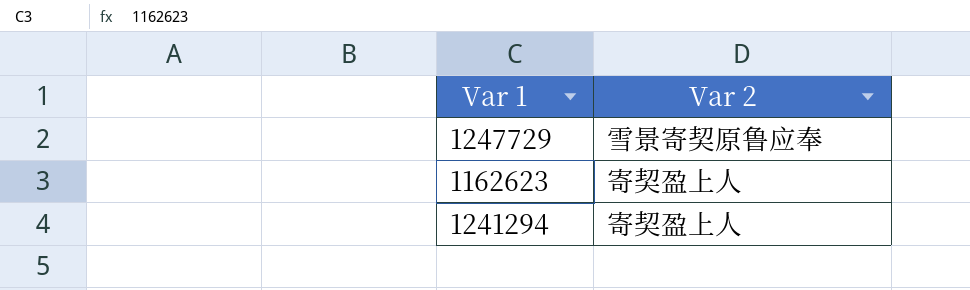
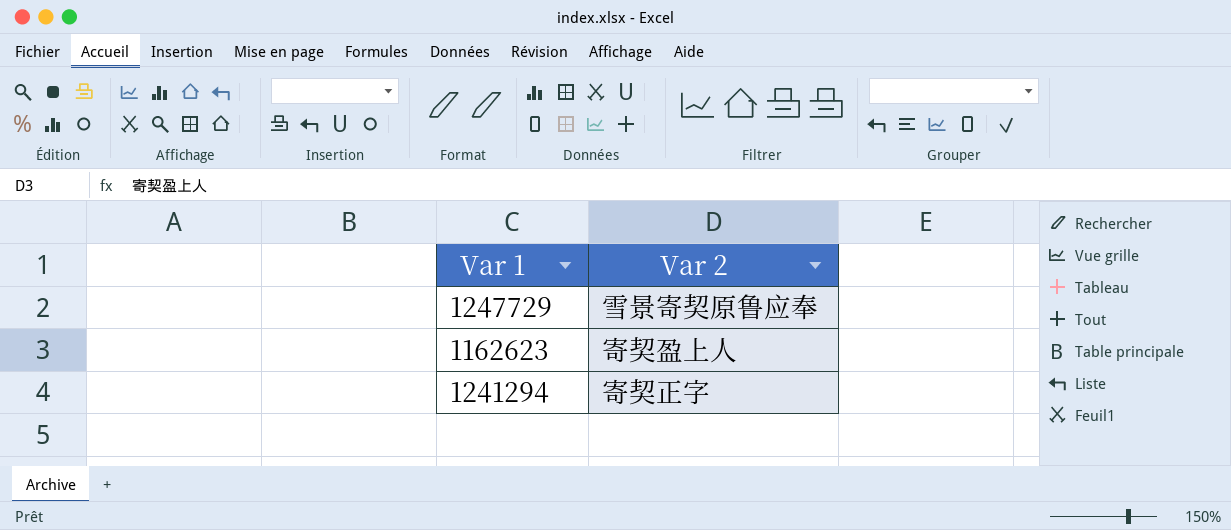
1241294 | Var 2: 寄契盈上人 -> 寄契正字

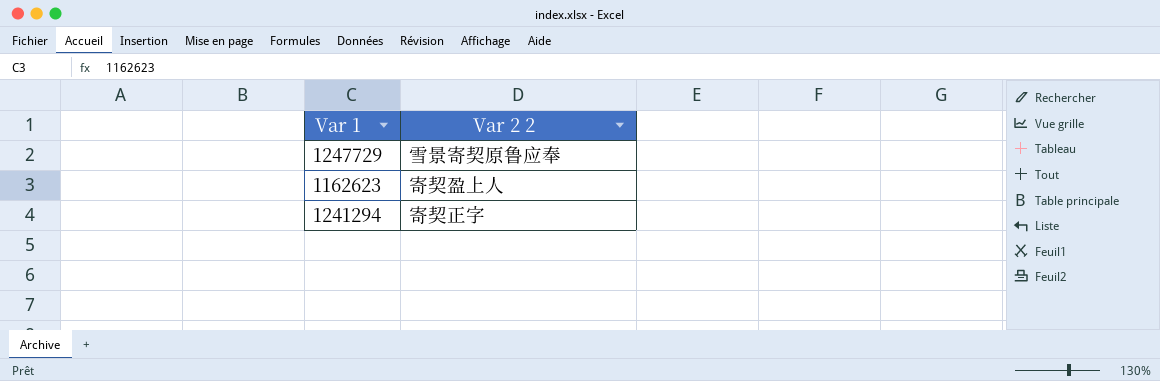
column name: Var 2 -> Var 2 2

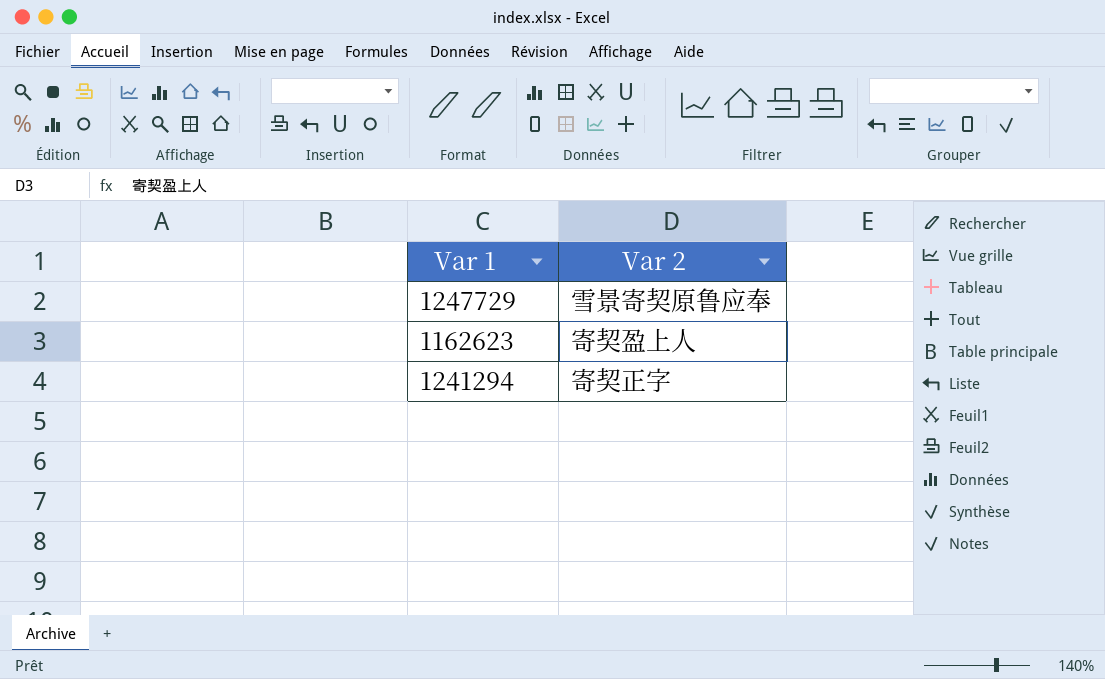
column name: Var 2 2 -> Var 2

